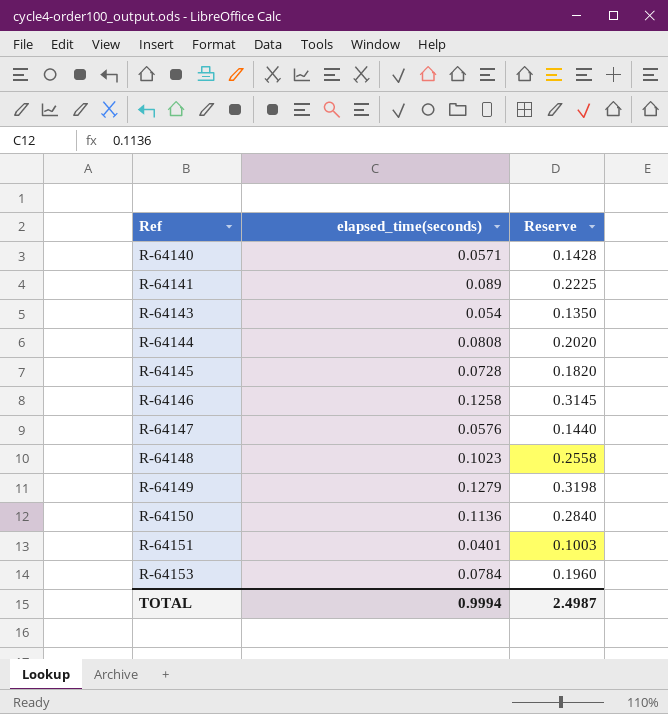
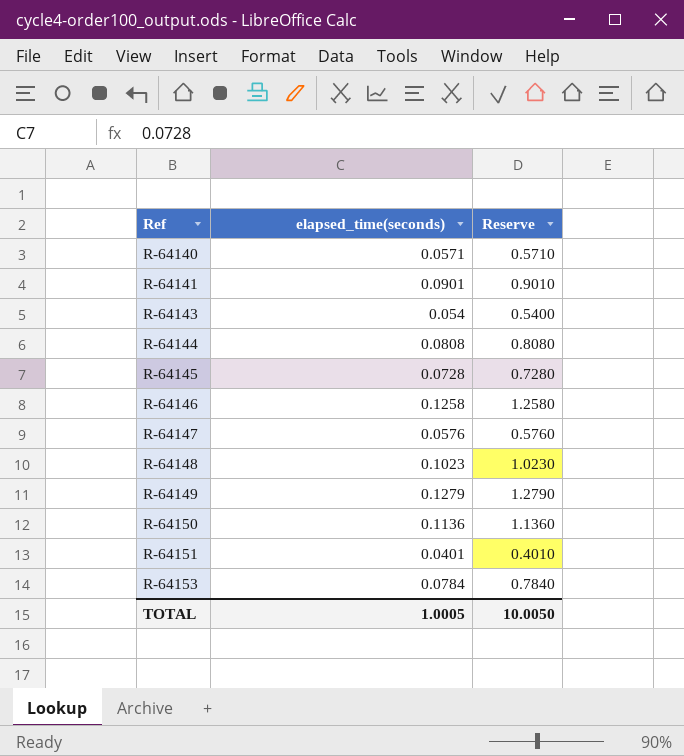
column Reserve | formula: [elapsed_time(seconds)] * 2.5 -> [elapsed_time(seconds)] * 10
R-64141 | elapsed_time(seconds): 0.089 -> 0.0901
TOTAL | elapsed_time(seconds): 0.9994 -> 1.0005
TOTAL | Reserve: 2.4987 -> 10.0050

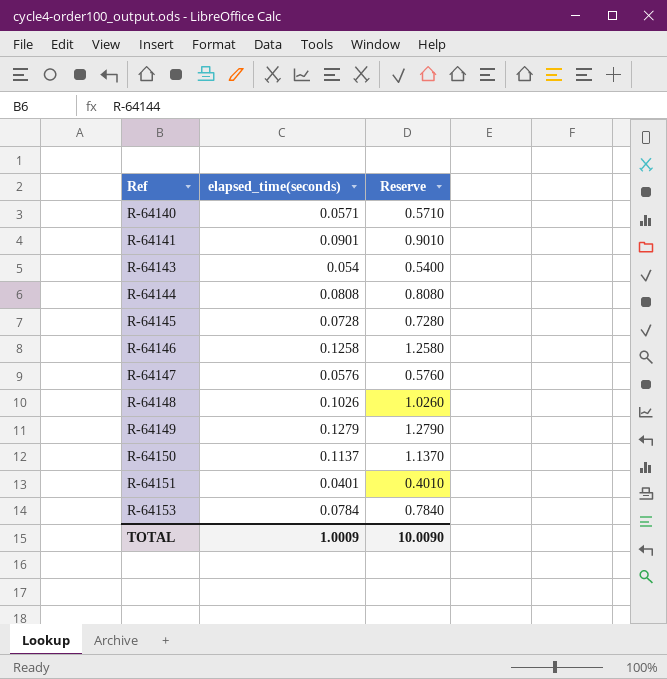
R-64148 | elapsed_time(seconds): 0.1023 -> 0.1026
R-64148 | Reserve: 1.0230 -> 1.0260
R-64150 | elapsed_time(seconds): 0.1136 -> 0.1137
R-64150 | Reserve: 1.1360 -> 1.1370
TOTAL | elapsed_time(seconds): 1.0005 -> 1.0009
TOTAL | Reserve: 10.0050 -> 10.0090

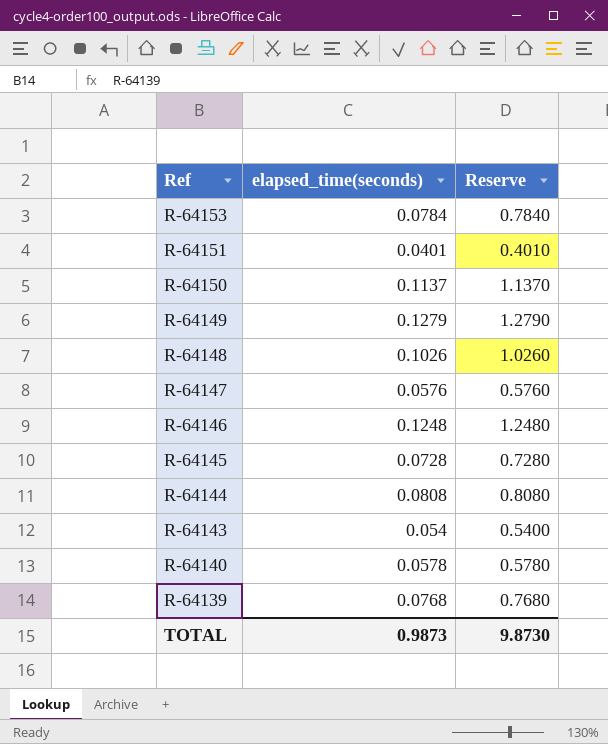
row order: Ref ascending -> Ref descending
row R-64141: 0.0901 | 0.9010 -> none
R-64146 | elapsed_time(seconds): 0.1258 -> 0.1248
R-64146 | Reserve: 1.2580 -> 1.2480
R-64140 | elapsed_time(seconds): 0.0571 -> 0.0578
R-64140 | Reserve: 0.5710 -> 0.5780
row R-64139: none -> 0.0768 | 0.7680
TOTAL | elapsed_time(seconds): 1.0009 -> 0.9873
TOTAL | Reserve: 10.0090 -> 9.8730

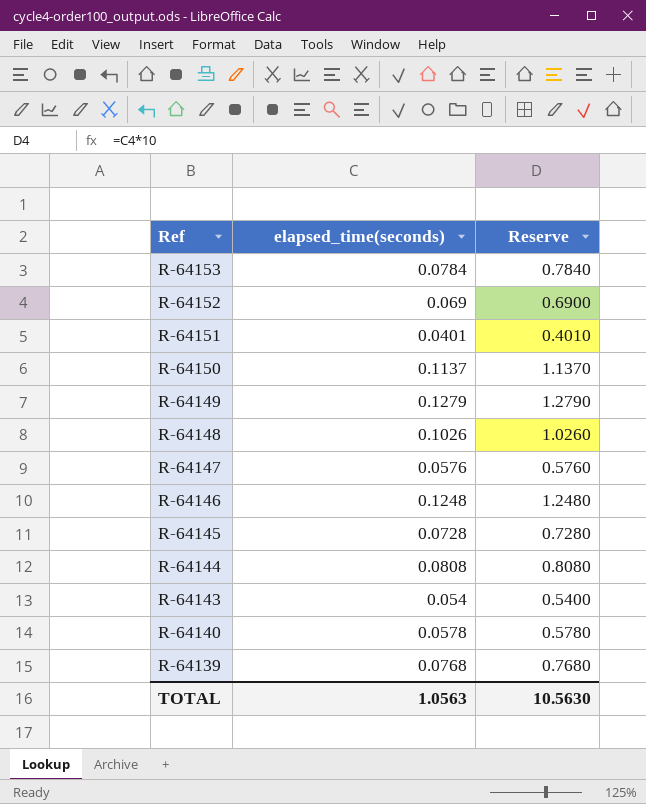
row R-64152: none -> 0.069 | 0.6900
TOTAL | elapsed_time(seconds): 0.9873 -> 1.0563
TOTAL | Reserve: 9.8730 -> 10.5630

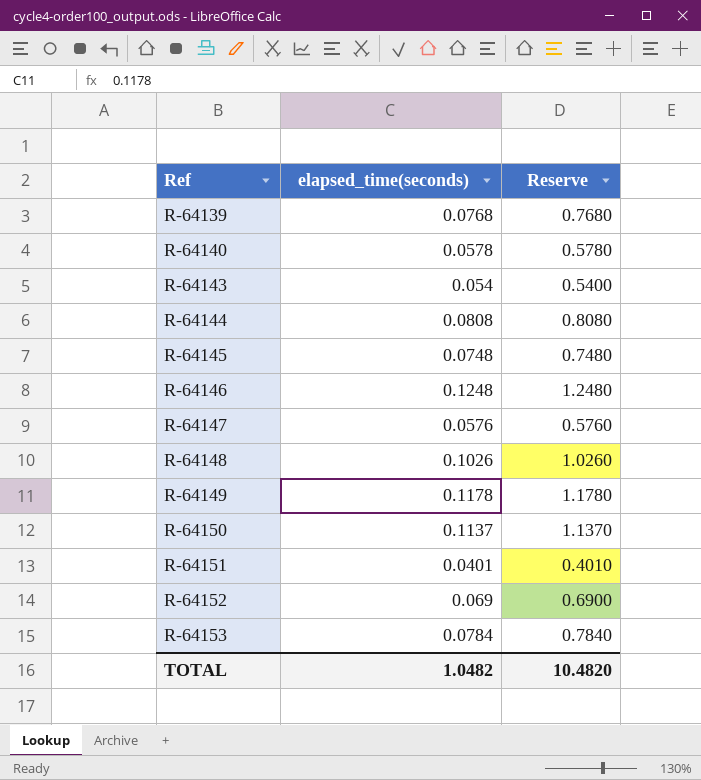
row order: Ref descending -> Ref ascending
R-64145 | elapsed_time(seconds): 0.0728 -> 0.0748
R-64145 | Reserve: 0.7280 -> 0.7480
R-64149 | elapsed_time(seconds): 0.1279 -> 0.1178
R-64149 | Reserve: 1.2790 -> 1.1780
TOTAL | elapsed_time(seconds): 1.0563 -> 1.0482
TOTAL | Reserve: 10.5630 -> 10.4820

